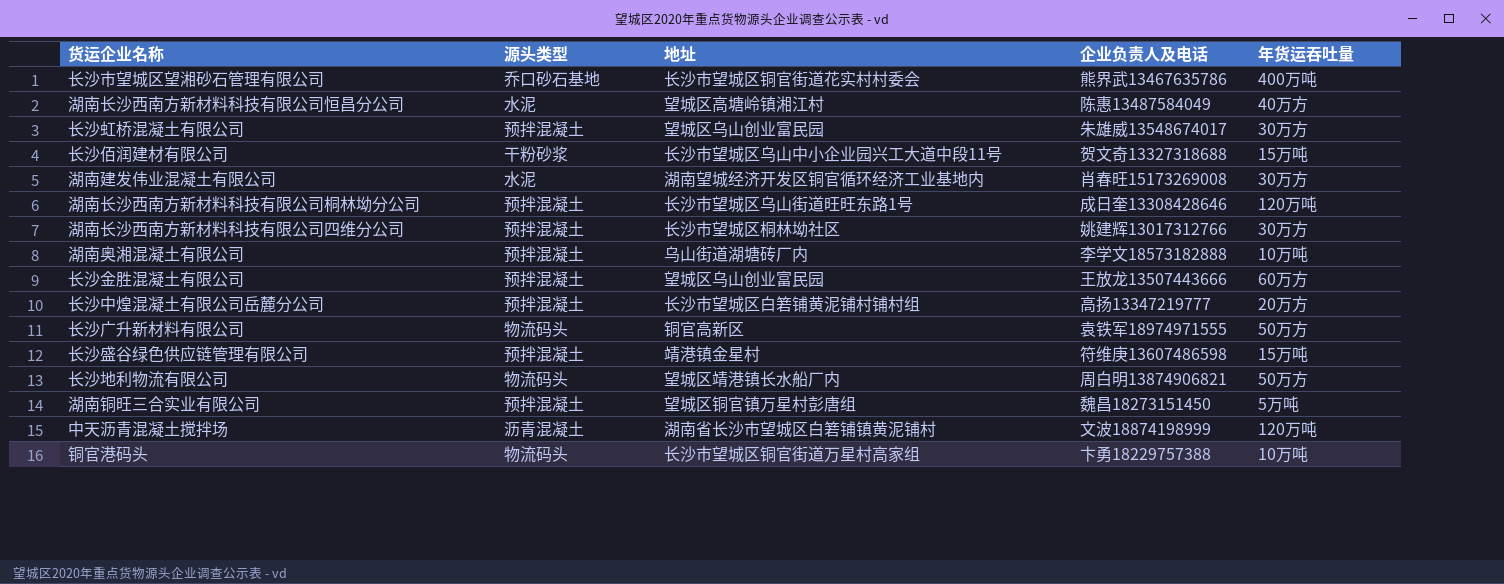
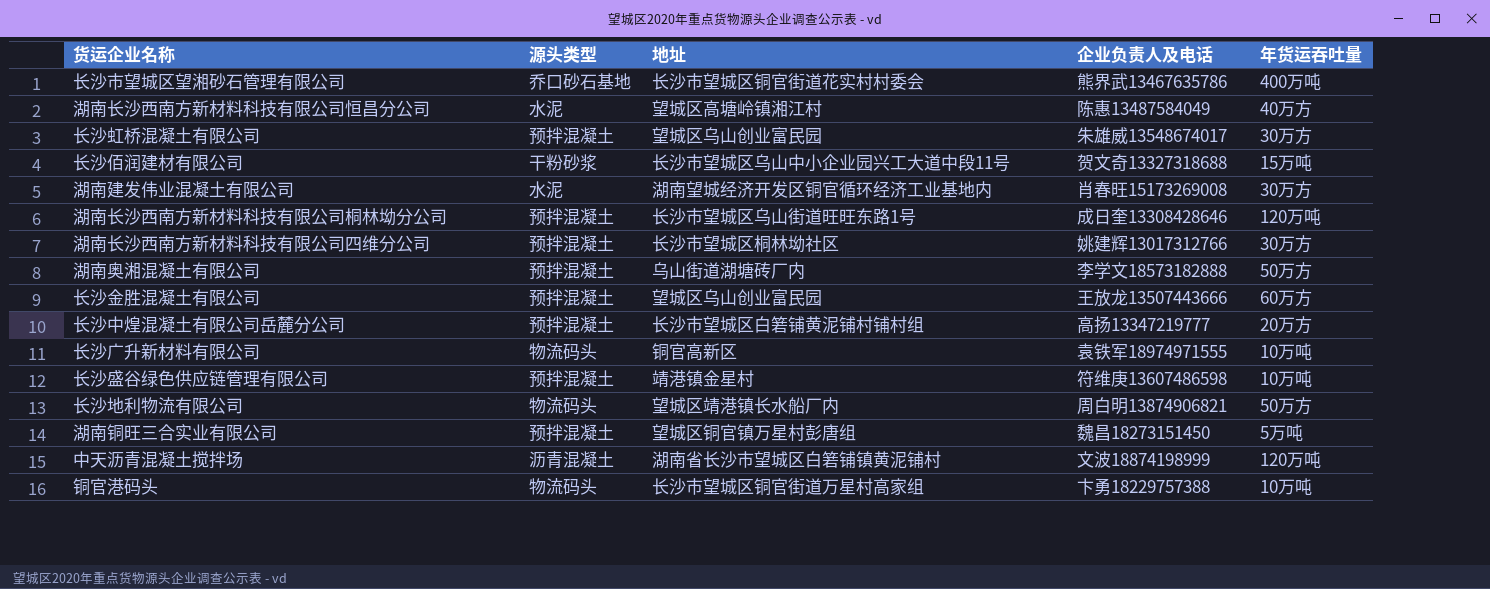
湖南奥湘混凝土有限公司 | 年货运吞吐量: 10万吨 -> 50万方
长沙广升新材料有限公司 | 年货运吞吐量: 50万方 -> 10万吨
长沙盛谷绿色供应链管理有限公司 | 年货运吞吐量: 15万吨 -> 10万吨

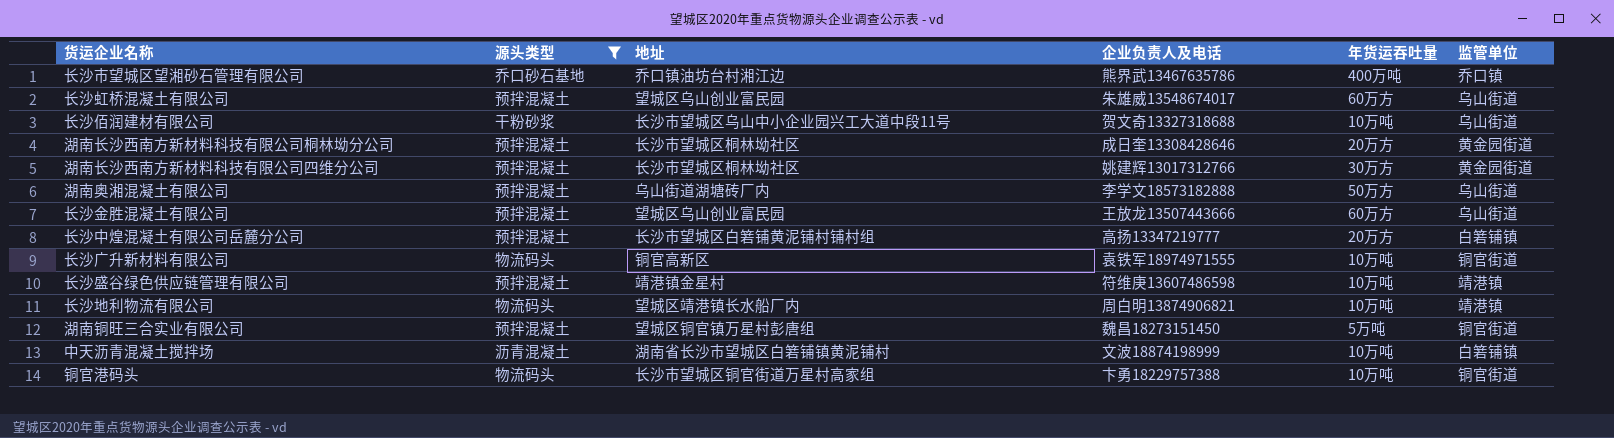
filter: none -> 源头类型 != 水泥
column 监管单位 | position: none -> 6
长沙市望城区望湘砂石管理有限公司 | 地址: 长沙市望城区铜官街道花实村村委会 -> 乔口镇油坊台村湘江边
长沙虹桥混凝土有限公司 | 年货运吞吐量: 30万方 -> 60万方
长沙佰润建材有限公司 | 年货运吞吐量: 15万吨 -> 10万吨
湖南长沙西南方新材料科技有限公司桐林坳分公司 | 地址: 长沙市望城区乌山街道旺旺东路1号 -> 长沙市望城区桐林坳社区
湖南长沙西南方新材料科技有限公司桐林坳分公司 | 年货运吞吐量: 120万吨 -> 20万方
长沙地利物流有限公司 | 年货运吞吐量: 50万方 -> 10万吨
中天沥青混凝土搅拌场 | 年货运吞吐量: 120万吨 -> 10万吨

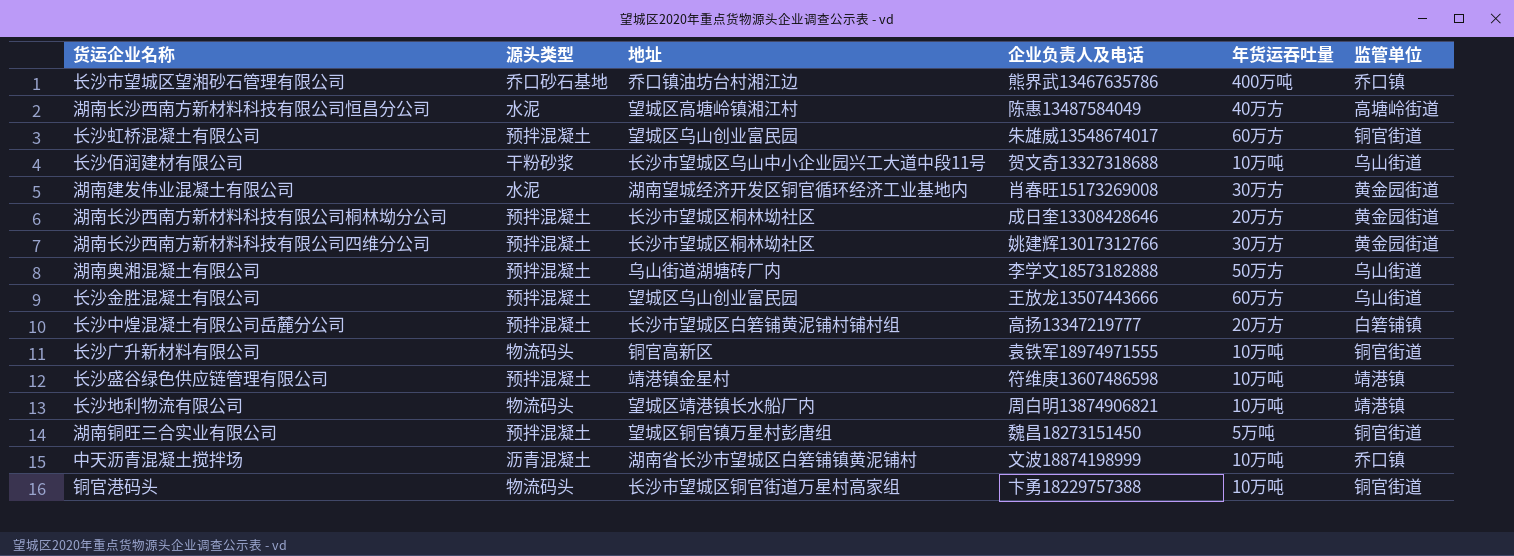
filter: 源头类型 != 水泥 -> none
长沙虹桥混凝土有限公司 | 监管单位: 乌山街道 -> 铜官街道
中天沥青混凝土搅拌场 | 监管单位: 白箬铺镇 -> 乔口镇

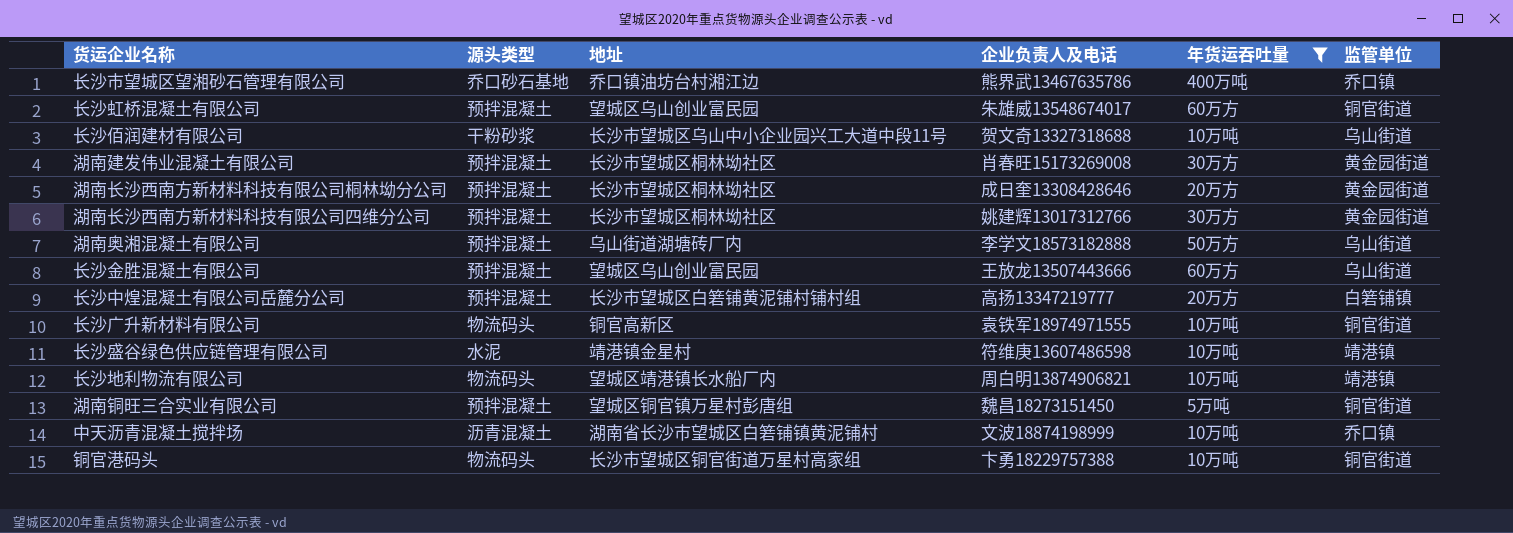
filter: none -> 年货运吞吐量 != 40万方
湖南建发伟业混凝土有限公司 | 源头类型: 水泥 -> 预拌混凝土
湖南建发伟业混凝土有限公司 | 地址: 湖南望城经济开发区铜官循环经济工业基地内 -> 长沙市望城区桐林坳社区
长沙盛谷绿色供应链管理有限公司 | 源头类型: 预拌混凝土 -> 水泥

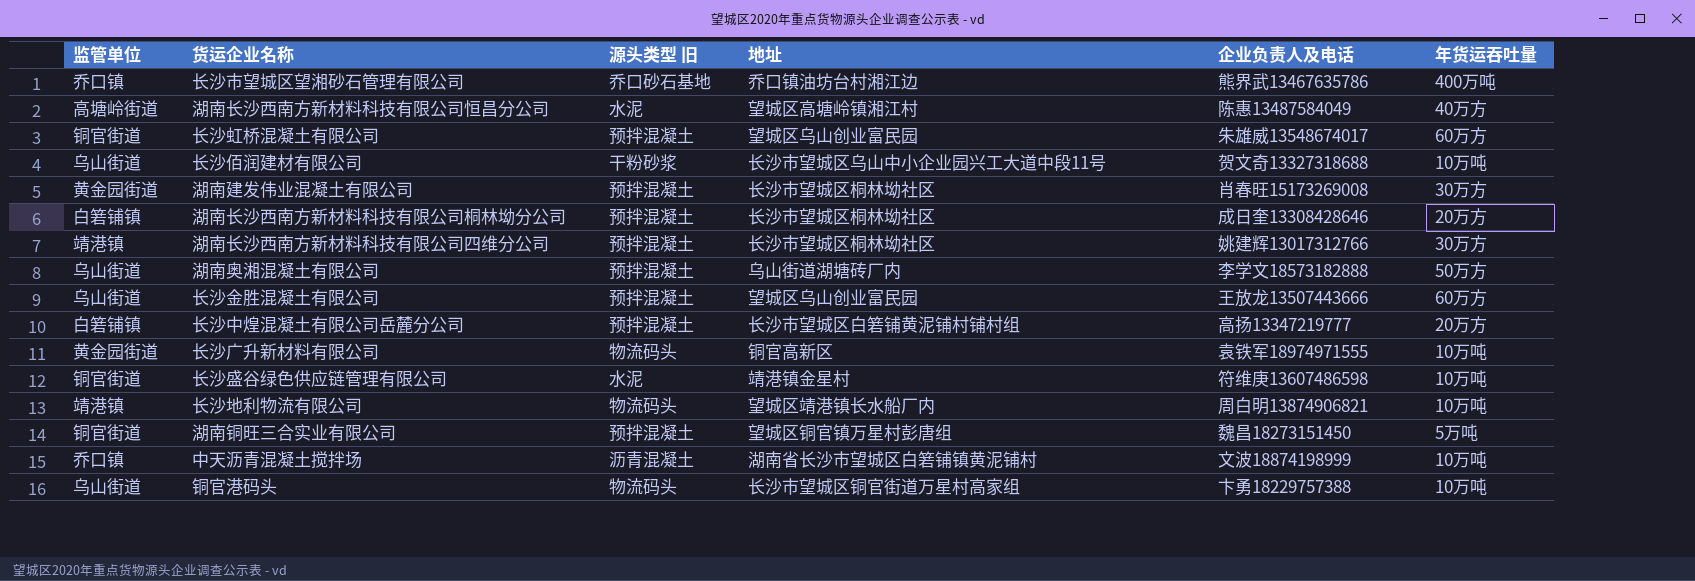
filter: 年货运吞吐量 != 40万方 -> none
column 监管单位 | position: 6 -> 1
column name: 源头类型 -> 源头类型 旧
湖南长沙西南方新材料科技有限公司桐林坳分公司 | 监管单位: 黄金园街道 -> 白箬铺镇
湖南长沙西南方新材料科技有限公司四维分公司 | 监管单位: 黄金园街道 -> 靖港镇
长沙广升新材料有限公司 | 监管单位: 铜官街道 -> 黄金园街道
长沙盛谷绿色供应链管理有限公司 | 监管单位: 靖港镇 -> 铜官街道
铜官港码头 | 监管单位: 铜官街道 -> 乌山街道

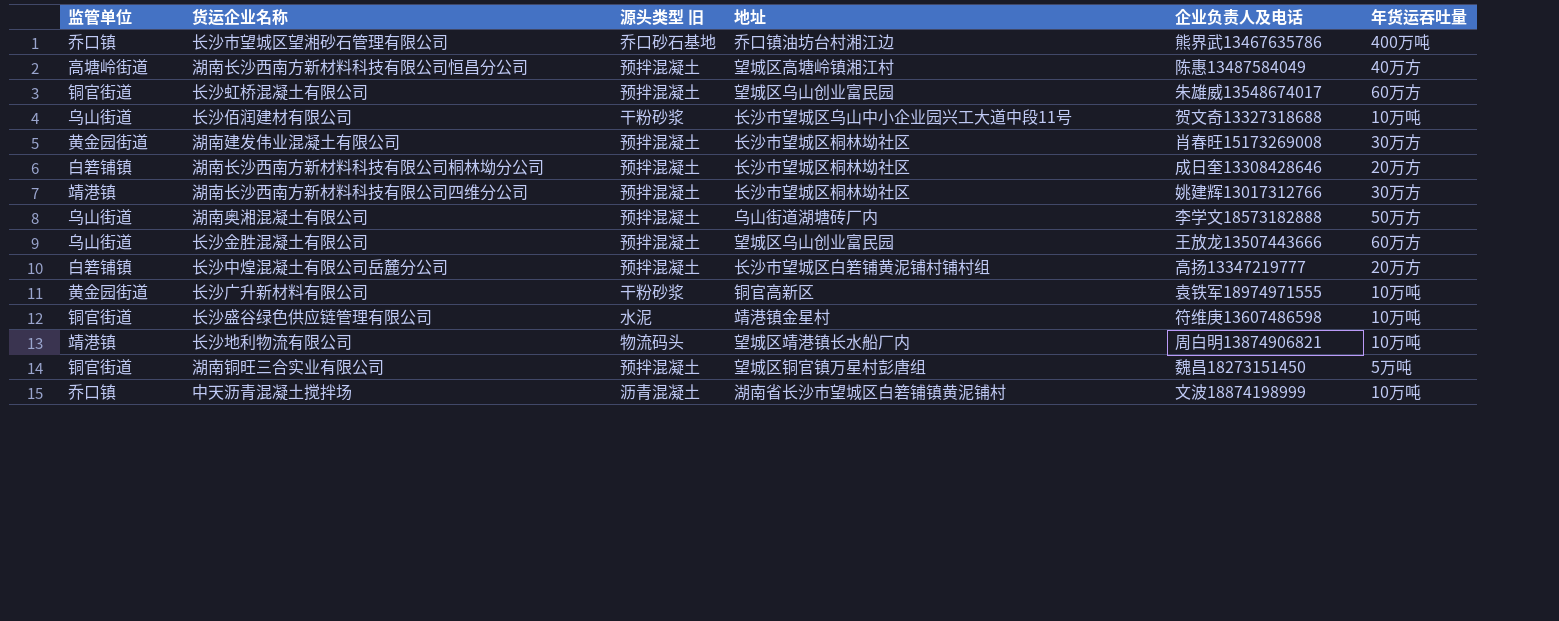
row 铜官港码头: 乌山街道 | 物流码头 | 长沙市望城区铜官街道万星村高家组 | 卞勇18229757388 | 10万吨 -> none
湖南长沙西南方新材料科技有限公司恒昌分公司 | 源头类型 旧: 水泥 -> 预拌混凝土
长沙广升新材料有限公司 | 源头类型 旧: 物流码头 -> 干粉砂浆

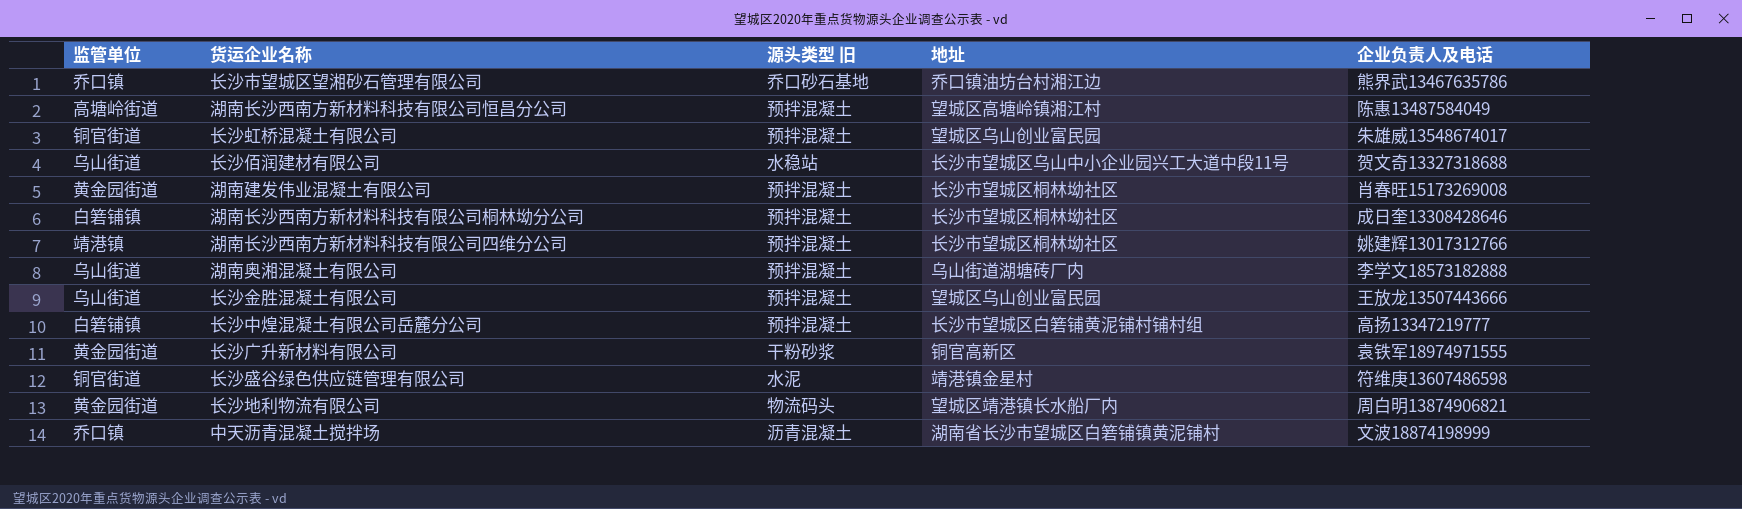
column 年货运吞吐量 | position: 6 -> none
row 湖南铜旺三合实业有限公司: 铜官街道 | 预拌混凝土 | 望城区铜官镇万星村彭唐组 | 魏昌18273151450 | 5万吨 -> none
长沙佰润建材有限公司 | 源头类型 旧: 干粉砂浆 -> 水稳站
长沙地利物流有限公司 | 监管单位: 靖港镇 -> 黄金园街道

